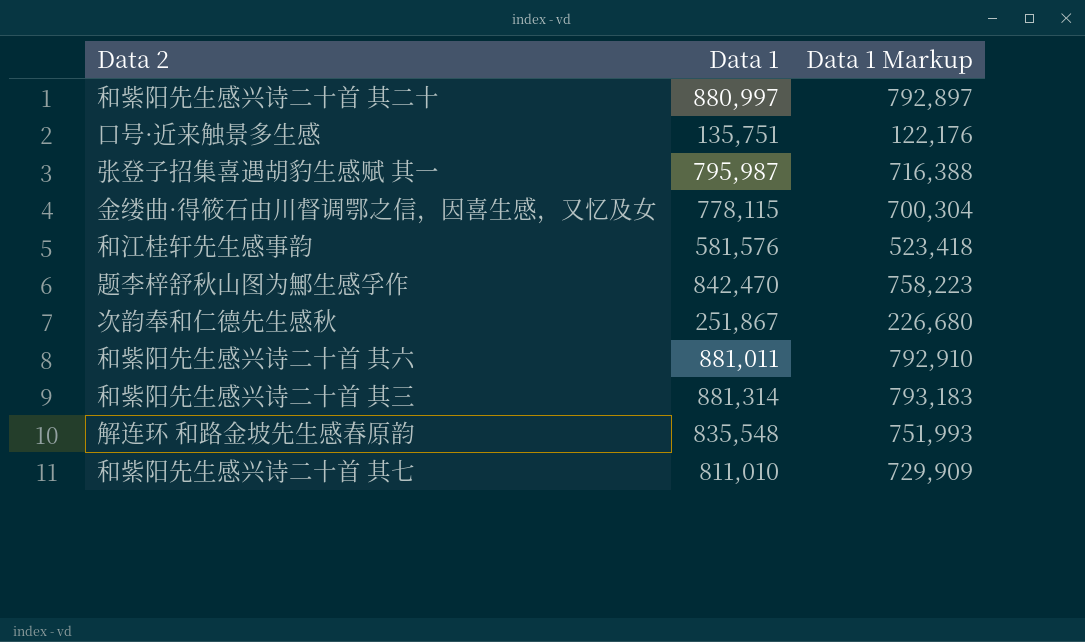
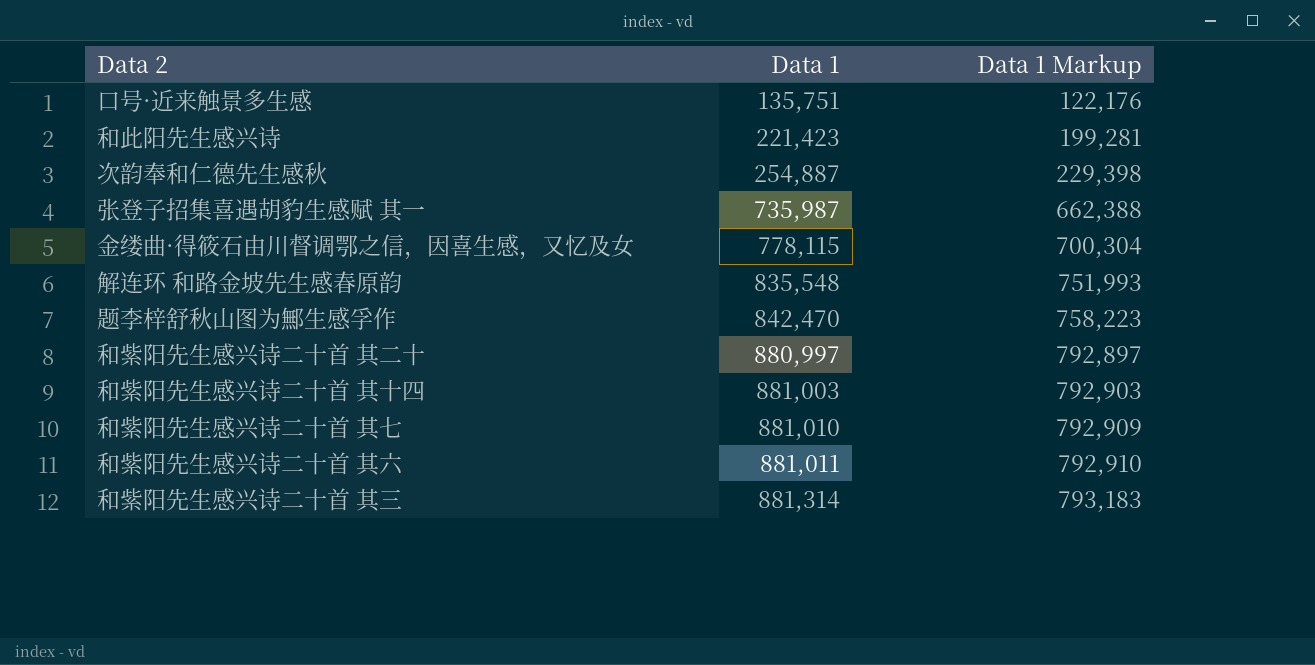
row order: none -> Data 1 ascending
row 和江桂轩先生感事韵: 581,576 | 523,418 -> none
row 和此阳先生感兴诗: none -> 221,423 | 199,281
次韵奉和仁德先生感秋 | Data 1: 251,867 -> 254,887
次韵奉和仁德先生感秋 | Data 1 Markup: 226,680 -> 229,398
张登子招集喜遇胡豹生感赋 其一 | Data 1: 795,987 -> 735,987
张登子招集喜遇胡豹生感赋 其一 | Data 1 Markup: 716,388 -> 662,388
row 和紫阳先生感兴诗二十首 其十四: none -> 881,003 | 792,903
和紫阳先生感兴诗二十首 其七 | Data 1: 811,010 -> 881,010
和紫阳先生感兴诗二十首 其七 | Data 1 Markup: 729,909 -> 792,909

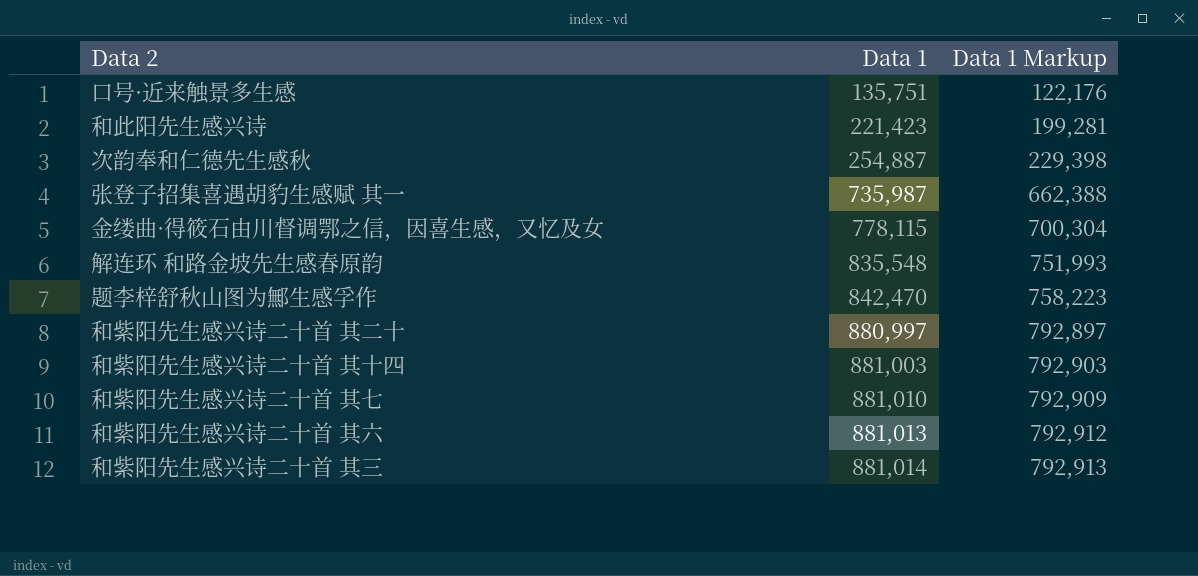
和紫阳先生感兴诗二十首 其六 | Data 1: 881,011 -> 881,013
和紫阳先生感兴诗二十首 其六 | Data 1 Markup: 792,910 -> 792,912
和紫阳先生感兴诗二十首 其三 | Data 1: 881,314 -> 881,014
和紫阳先生感兴诗二十首 其三 | Data 1 Markup: 793,183 -> 792,913

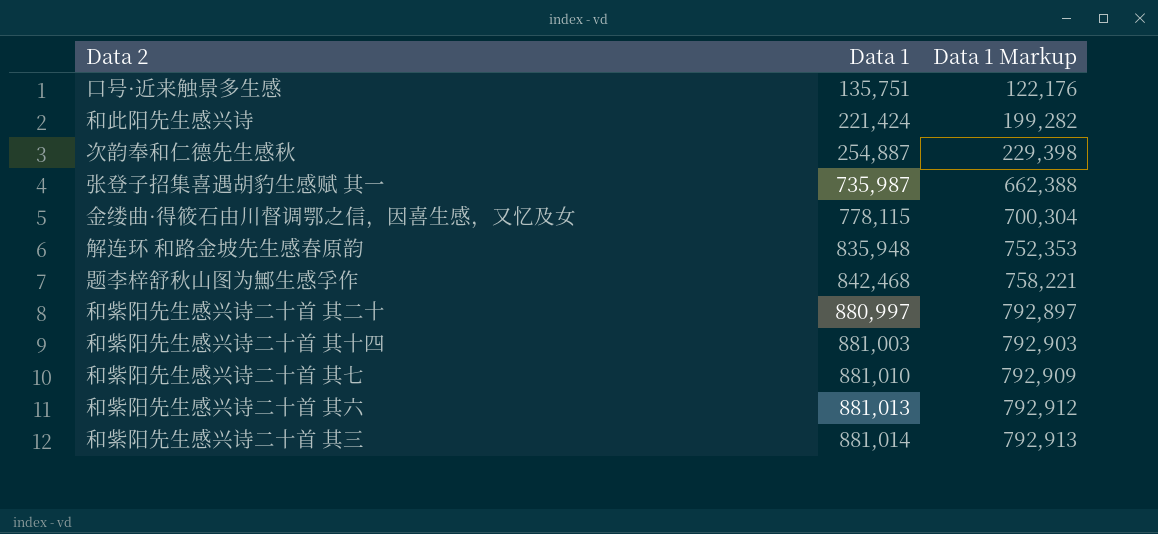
和此阳先生感兴诗 | Data 1: 221,423 -> 221,424
和此阳先生感兴诗 | Data 1 Markup: 199,281 -> 199,282
解连环 和路金坡先生感春原韵 | Data 1: 835,548 -> 835,948
解连环 和路金坡先生感春原韵 | Data 1 Markup: 751,993 -> 752,353
题李梓舒秋山图为鄦生感孚作 | Data 1: 842,470 -> 842,468
题李梓舒秋山图为鄦生感孚作 | Data 1 Markup: 758,223 -> 758,221

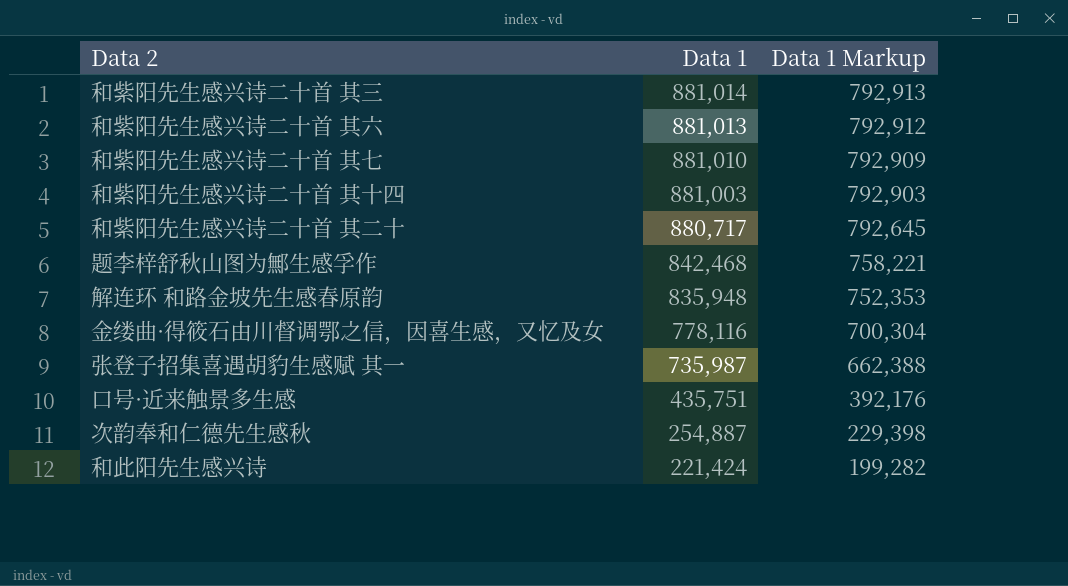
row order: Data 1 ascending -> Data 1 descending
和紫阳先生感兴诗二十首 其二十 | Data 1: 880,997 -> 880,717
和紫阳先生感兴诗二十首 其二十 | Data 1 Markup: 792,897 -> 792,645
金缕曲·得筱石由川督调鄂之信，因喜生感，又忆及女 | Data 1: 778,115 -> 778,116
口号·近来触景多生感 | Data 1: 135,751 -> 435,751
口号·近来触景多生感 | Data 1 Markup: 122,176 -> 392,176

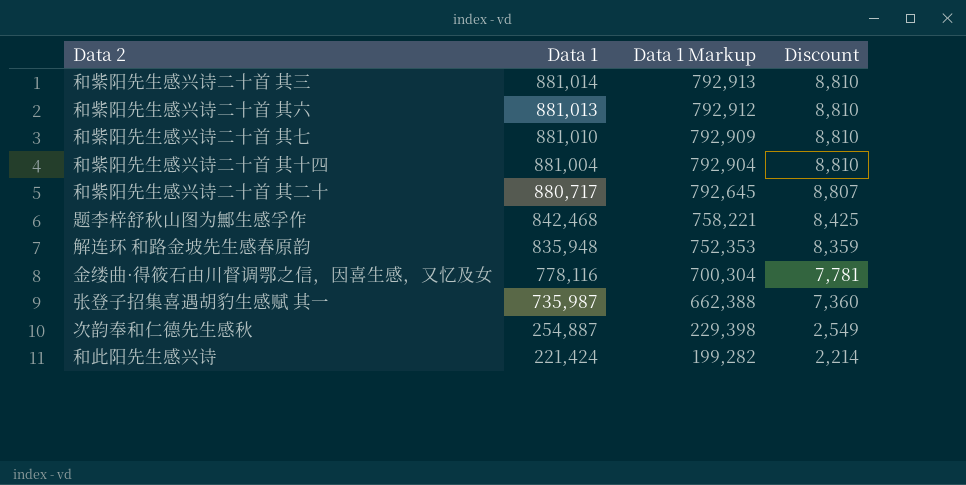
column Discount | formula: none -> [Data 1] * 0.01
row 口号·近来触景多生感: 435,751 | 392,176 -> none
和紫阳先生感兴诗二十首 其十四 | Data 1: 881,003 -> 881,004
和紫阳先生感兴诗二十首 其十四 | Data 1 Markup: 792,903 -> 792,904

